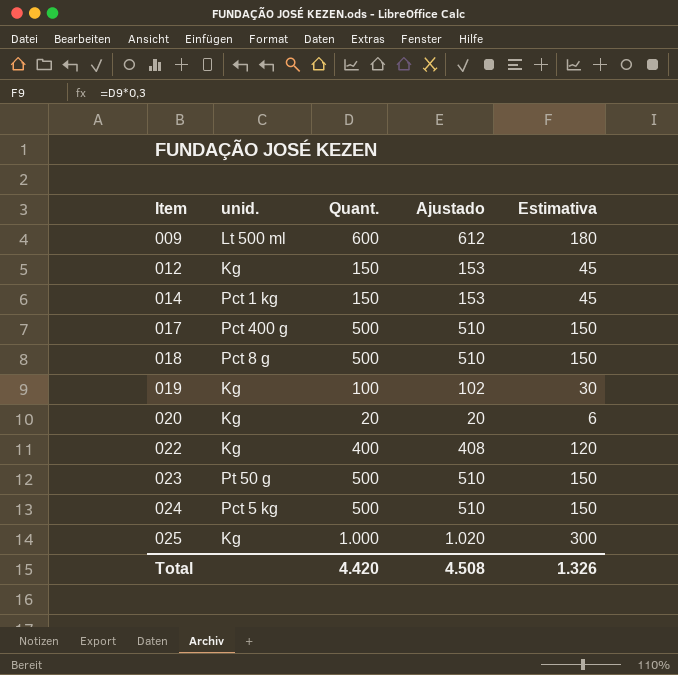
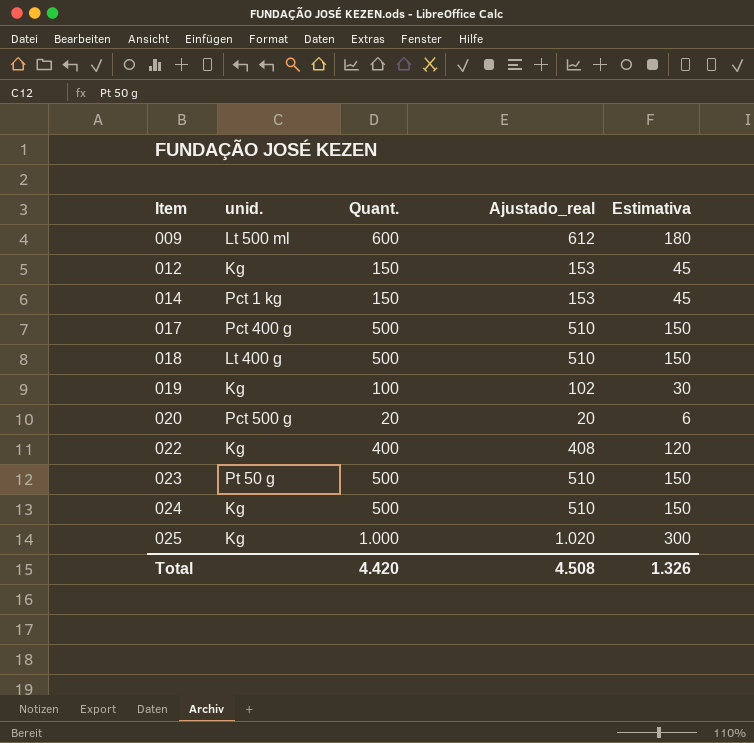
column name: Ajustado -> Ajustado_real
018 | unid.: Pct 8 g -> Lt 400 g
020 | unid.: Kg -> Pct 500 g
024 | unid.: Pct 5 kg -> Kg

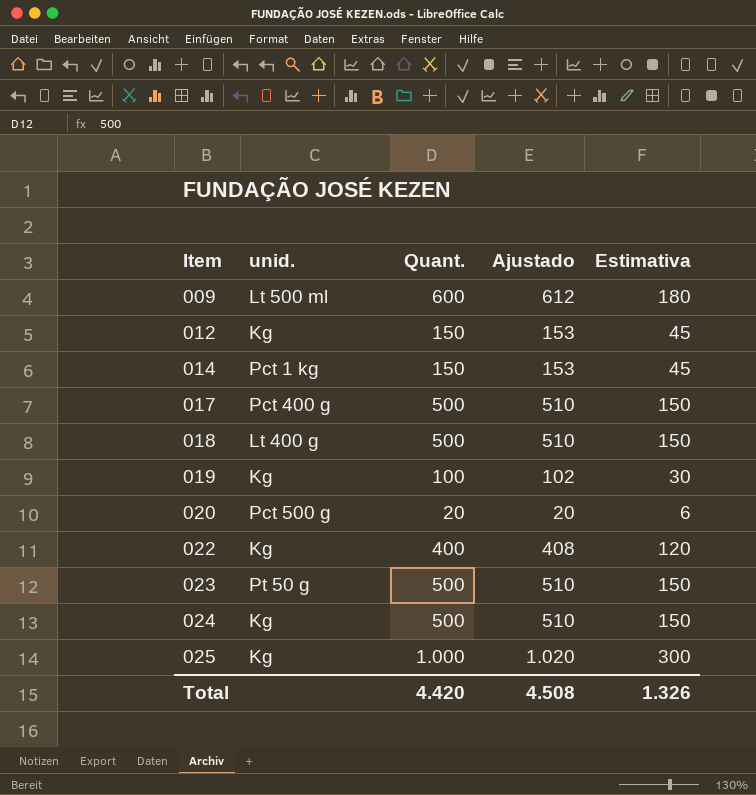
column name: Ajustado_real -> Ajustado

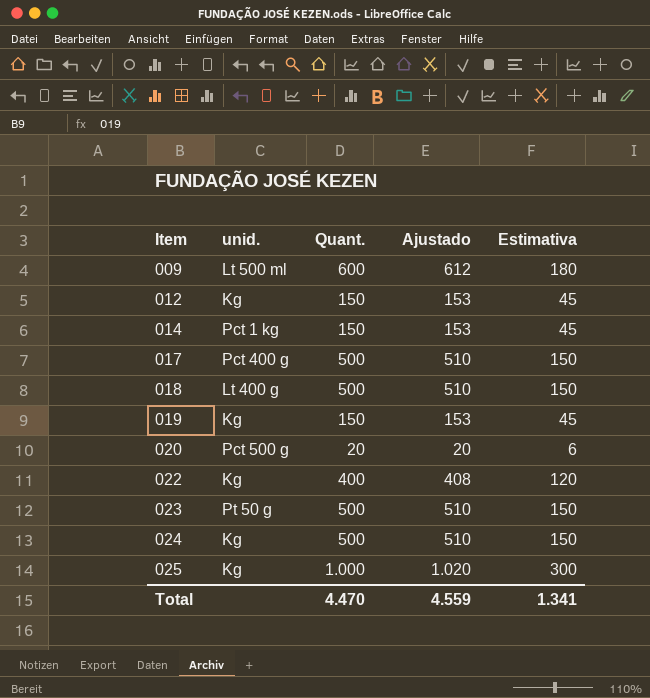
019 | Quant.: 100 -> 150
019 | Ajustado: 102 -> 153
019 | Estimativa: 30 -> 45
Total | Quant.: 4.420 -> 4.470
Total | Ajustado: 4.508 -> 4.559
Total | Estimativa: 1.326 -> 1.341

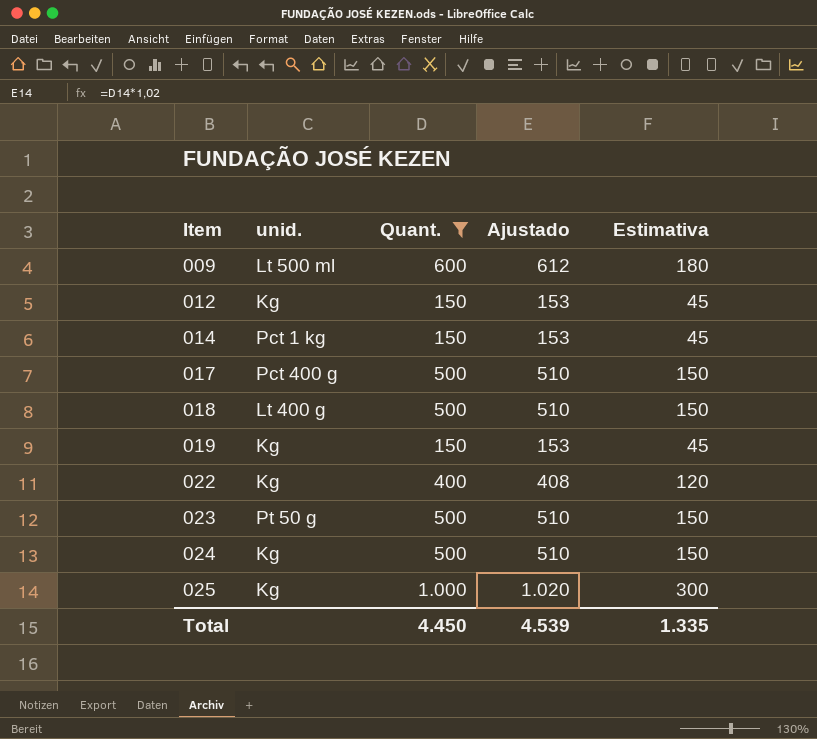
filter: none -> Quant. != 20
Total | Quant.: 4.470 -> 4.450
Total | Ajustado: 4.559 -> 4.539
Total | Estimativa: 1.341 -> 1.335

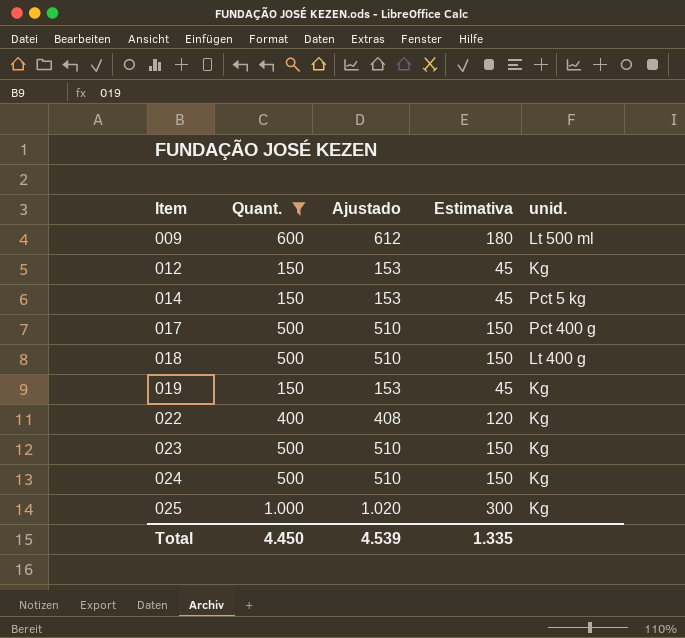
column unid. | position: 2 -> 5
014 | unid.: Pct 1 kg -> Pct 5 kg
023 | unid.: Pt 50 g -> Kg

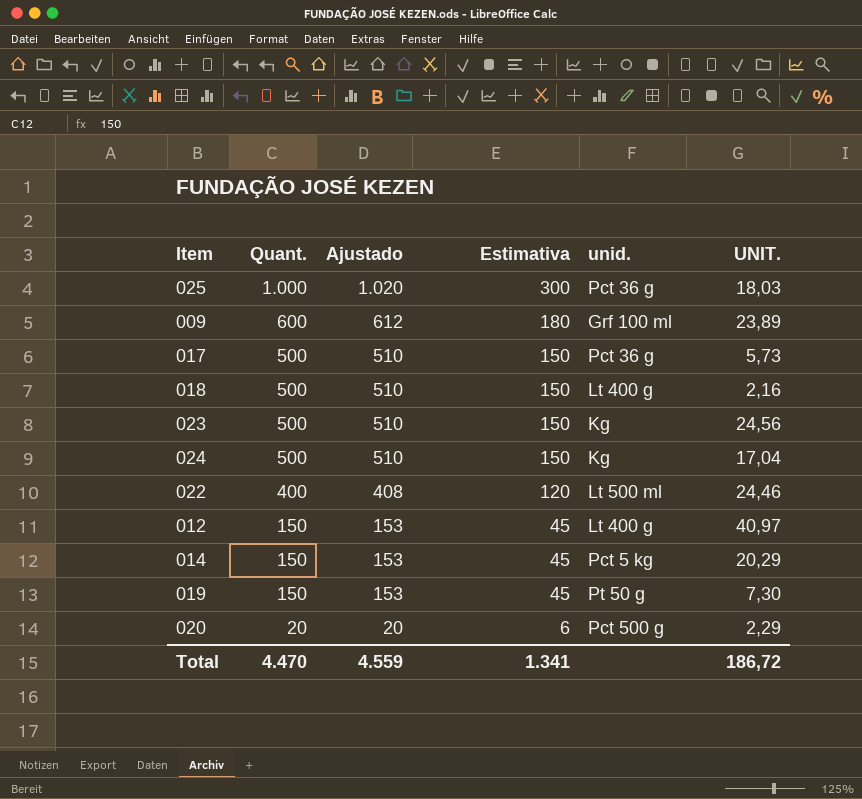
filter: Quant. != 20 -> none
row order: Item ascending -> Quant. descending
column UNIT. | position: none -> 6
025 | unid.: Kg -> Pct 36 g
009 | unid.: Lt 500 ml -> Grf 100 ml
017 | unid.: Pct 400 g -> Pct 36 g
022 | unid.: Kg -> Lt 500 ml
012 | unid.: Kg -> Lt 400 g
019 | unid.: Kg -> Pt 50 g
Total | Quant.: 4.450 -> 4.470
Total | Ajustado: 4.539 -> 4.559
Total | Estimativa: 1.335 -> 1.341

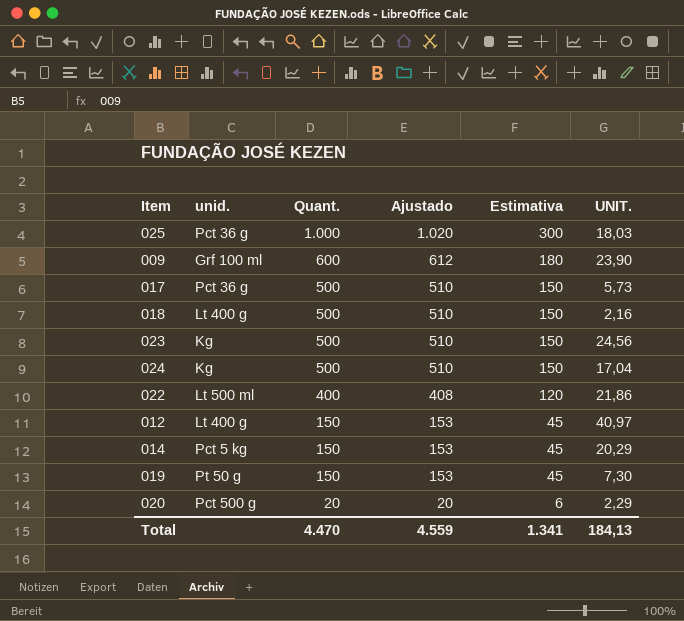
column unid. | position: 5 -> 2
009 | UNIT.: 23,89 -> 23,90
022 | UNIT.: 24,46 -> 21,86
Total | UNIT.: 186,72 -> 184,13

